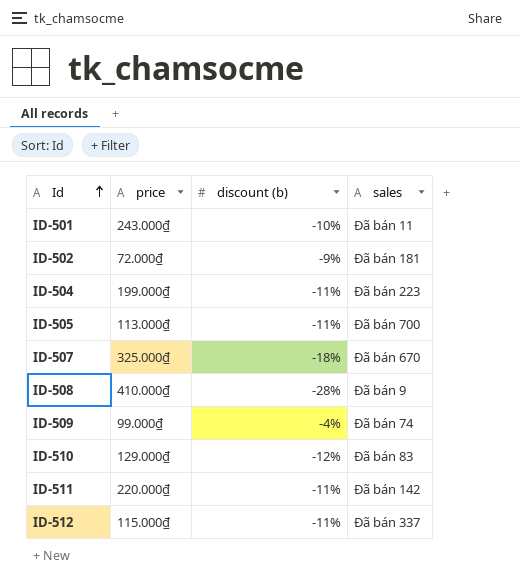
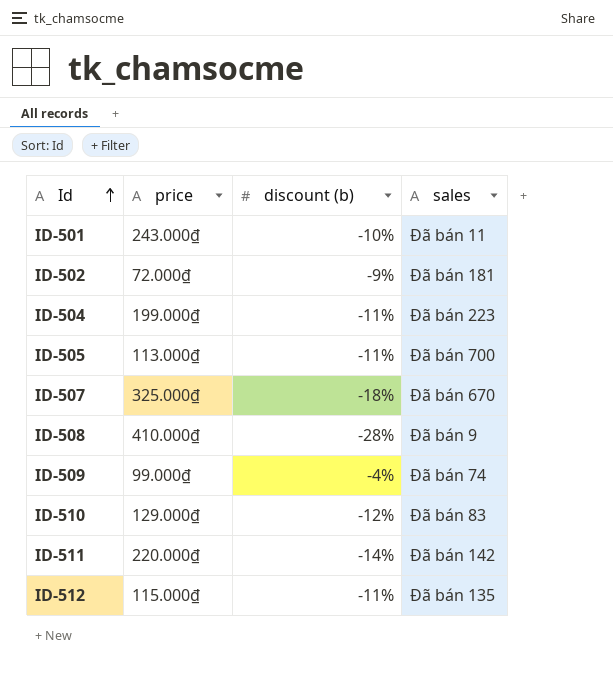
ID-511 | discount (b): -11% -> -14%
ID-512 | sales: Đã bán 337 -> Đã bán 135

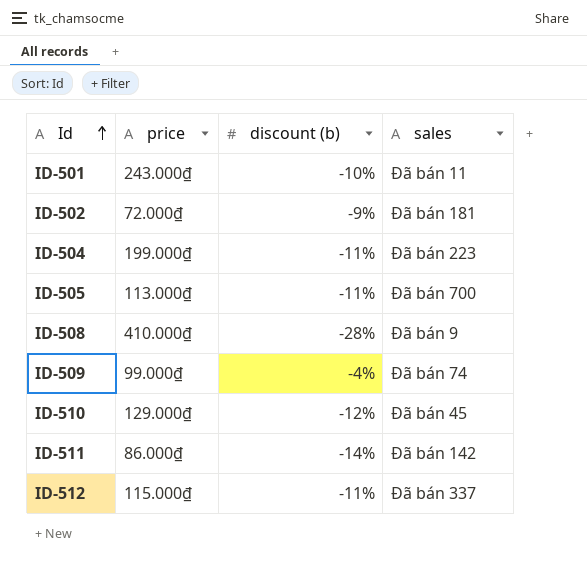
row ID-507: 325.000₫ | -18% | Đã bán 670 -> none
ID-510 | sales: Đã bán 83 -> Đã bán 45
ID-511 | price: 220.000₫ -> 86.000₫
ID-512 | sales: Đã bán 135 -> Đã bán 337

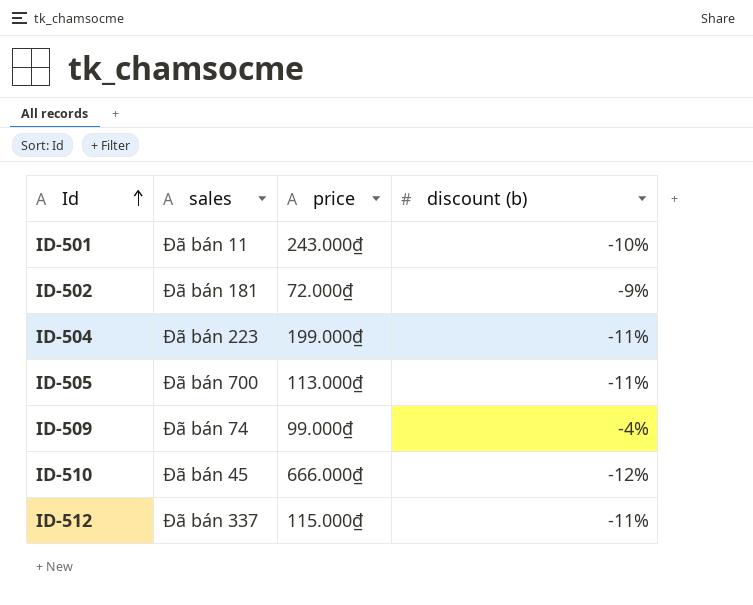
column sales | position: 4 -> 2
row ID-508: 410.000₫ | -28% | Đã bán 9 -> none
row ID-511: 86.000₫ | -14% | Đã bán 142 -> none
ID-510 | price: 129.000₫ -> 666.000₫

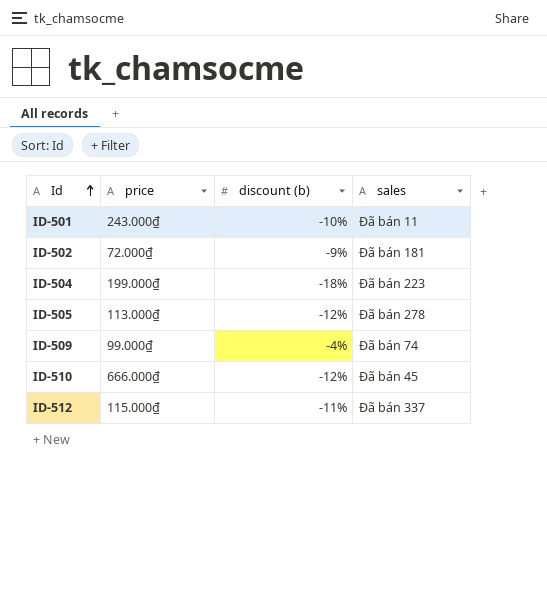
column sales | position: 2 -> 4
ID-504 | discount (b): -11% -> -18%
ID-505 | discount (b): -11% -> -12%
ID-505 | sales: Đã bán 700 -> Đã bán 278

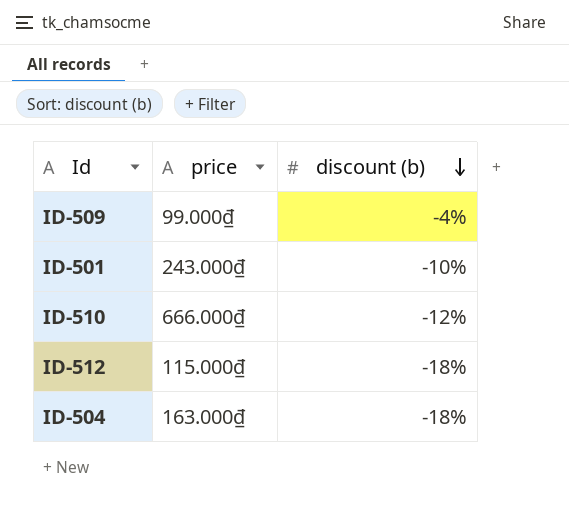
row order: Id ascending -> discount (b) descending
column sales | position: 4 -> none
row ID-502: 72.000₫ | -9% | Đã bán 181 -> none
row ID-505: 113.000₫ | -12% | Đã bán 278 -> none
ID-512 | discount (b): -11% -> -18%
ID-504 | price: 199.000₫ -> 163.000₫

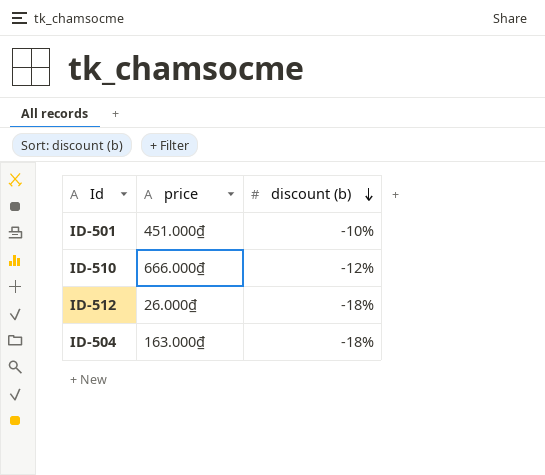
row ID-509: 99.000₫ | -4% -> none
ID-501 | price: 243.000₫ -> 451.000₫
ID-512 | price: 115.000₫ -> 26.000₫

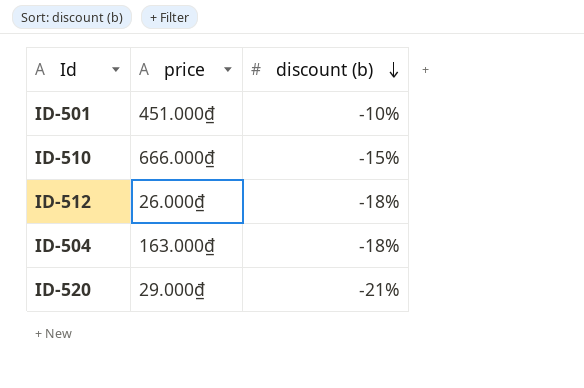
ID-510 | discount (b): -12% -> -15%
row ID-520: none -> 29.000₫ | -21%

